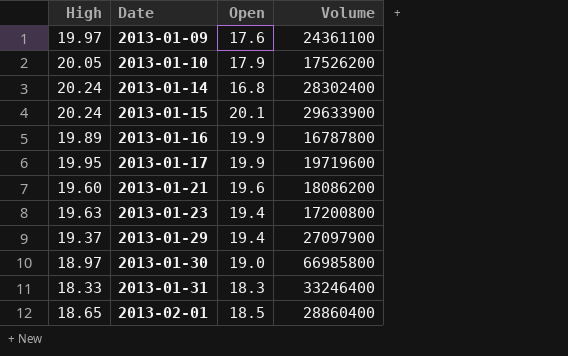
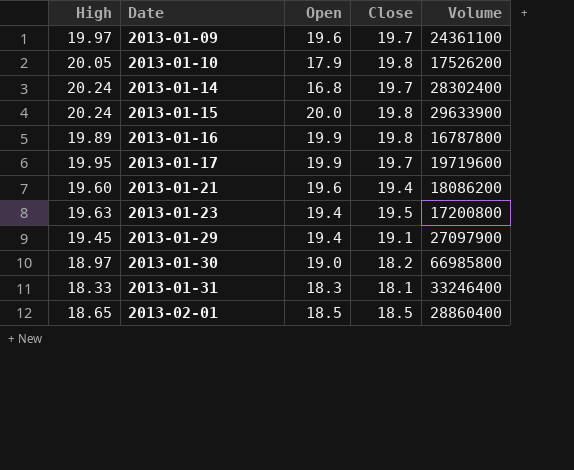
column Close | position: none -> 4
2013-01-09 | Open: 17.6 -> 19.6
2013-01-15 | Open: 20.1 -> 20.0
2013-01-29 | High: 19.37 -> 19.45

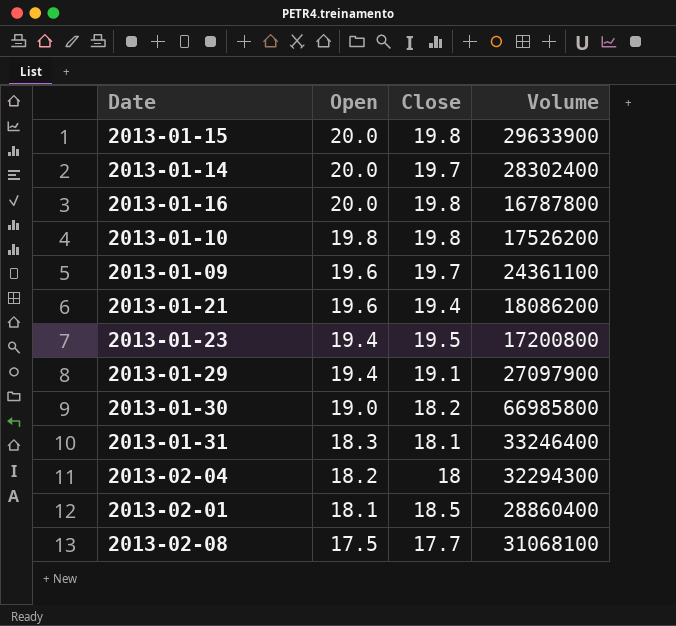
row order: Date ascending -> Open descending
column High | position: 1 -> none
row 2013-01-17: 19.95 | 19.9 | 19.7 | 19719600 -> none
2013-01-14 | Open: 16.8 -> 20.0
2013-01-16 | Open: 19.9 -> 20.0
2013-01-10 | Open: 17.9 -> 19.8
row 2013-02-04: none -> 18.2 | 18 | 32294300
2013-02-01 | Open: 18.5 -> 18.1
row 2013-02-08: none -> 17.5 | 17.7 | 31068100

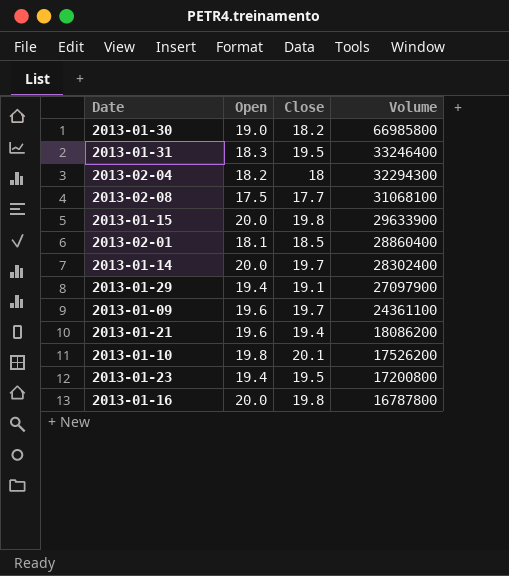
row order: Open descending -> Volume descending
2013-01-31 | Close: 18.1 -> 19.5
2013-01-10 | Close: 19.8 -> 20.1

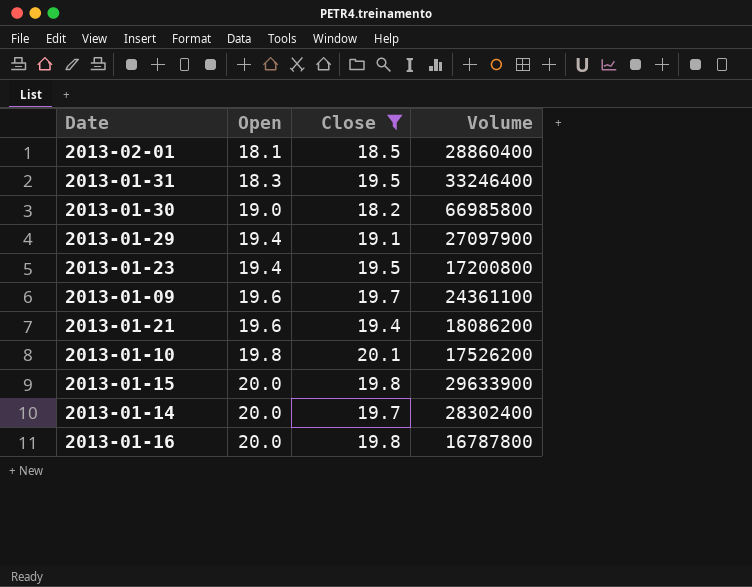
filter: none -> Close >= 18.2
row order: Volume descending -> Open ascending

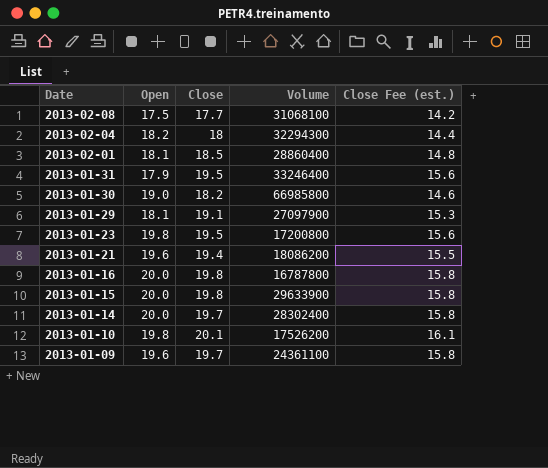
filter: Close >= 18.2 -> none
row order: Open ascending -> Date descending
column Close Fee (est.) | formula: none -> [Close] * 0.8
2013-01-31 | Open: 18.3 -> 17.9
2013-01-29 | Open: 19.4 -> 18.1
2013-01-23 | Open: 19.4 -> 19.8

